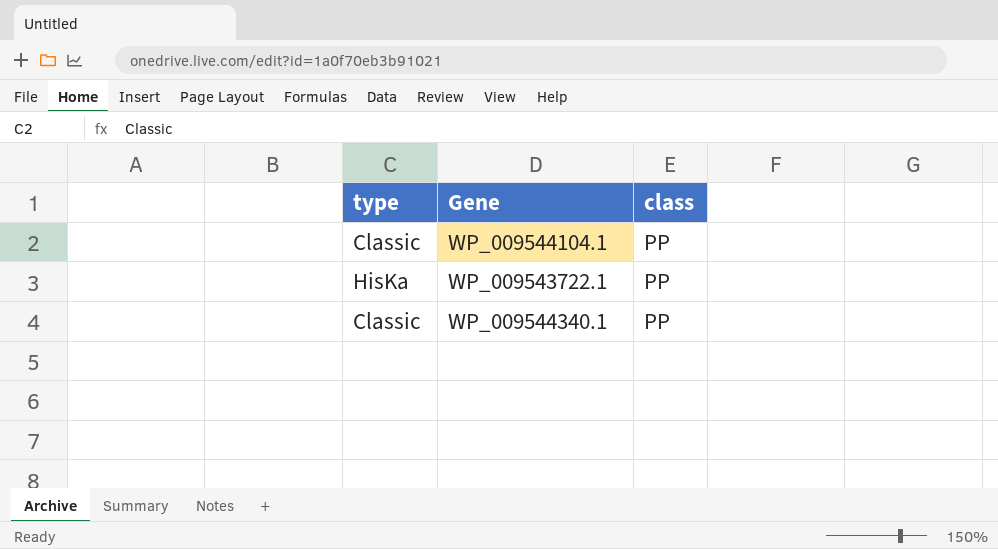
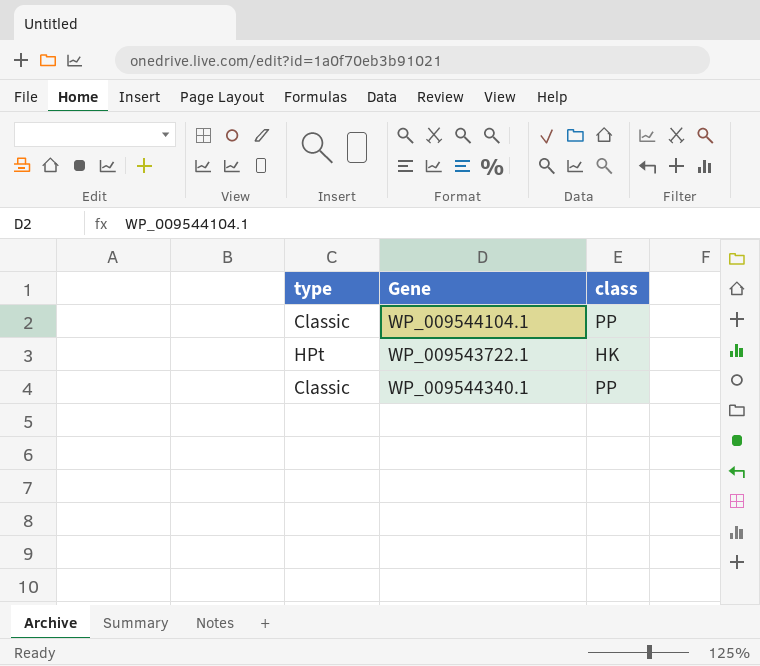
WP_009543722.1 | type: HisKa -> HPt
WP_009543722.1 | class: PP -> HK

